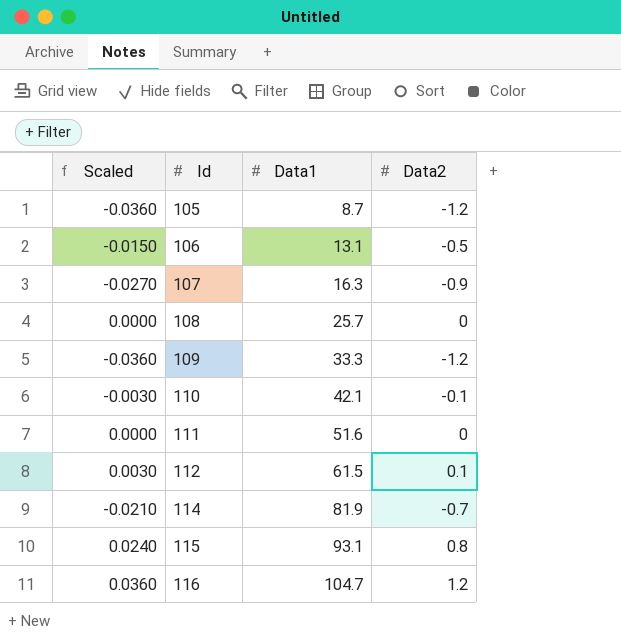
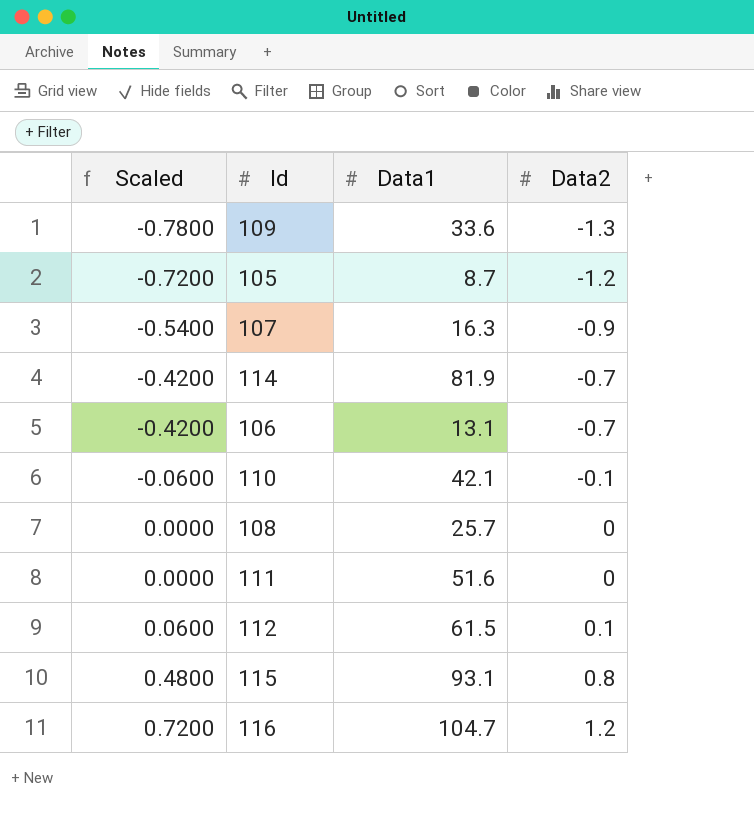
row order: Id ascending -> Scaled ascending
column Scaled | formula: [Data2] * 0.03 -> [Data2] * 0.6
109 | Data1: 33.3 -> 33.6
109 | Data2: -1.2 -> -1.3
106 | Data2: -0.5 -> -0.7

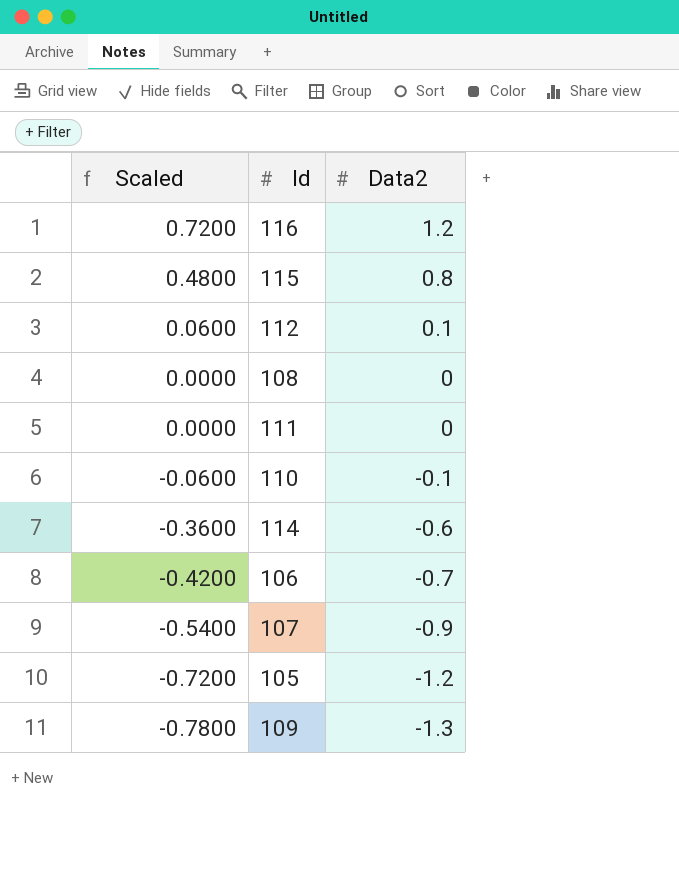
row order: Scaled ascending -> Scaled descending
column Data1 | position: 3 -> none
114 | Scaled: -0.4200 -> -0.3600
114 | Data2: -0.7 -> -0.6

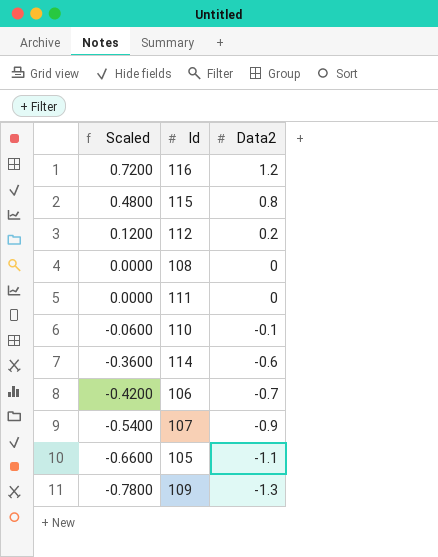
112 | Scaled: 0.0600 -> 0.1200
112 | Data2: 0.1 -> 0.2
105 | Scaled: -0.7200 -> -0.6600
105 | Data2: -1.2 -> -1.1

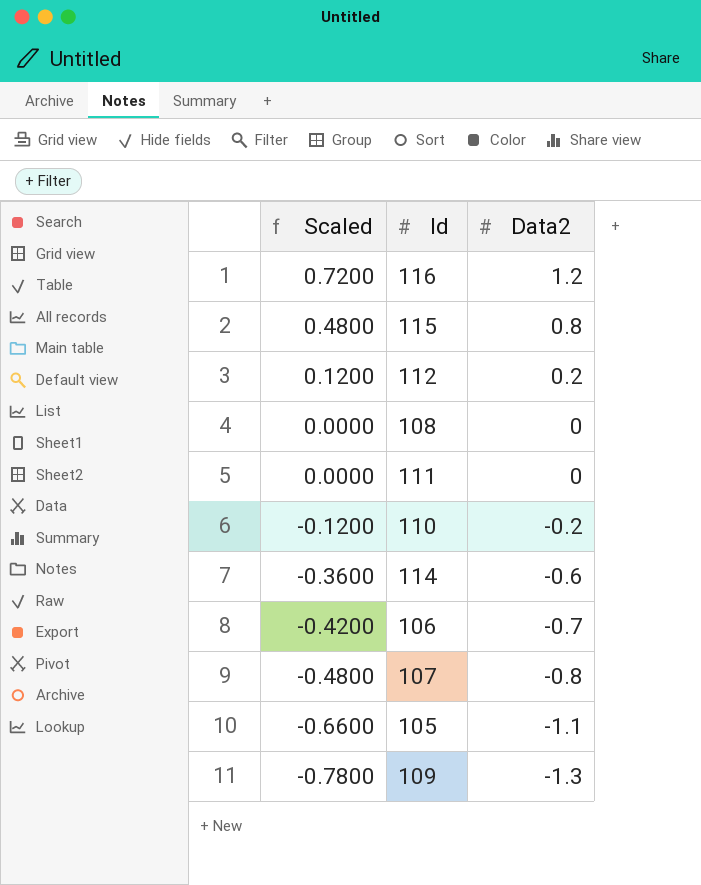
110 | Scaled: -0.0600 -> -0.1200
110 | Data2: -0.1 -> -0.2
107 | Scaled: -0.5400 -> -0.4800
107 | Data2: -0.9 -> -0.8

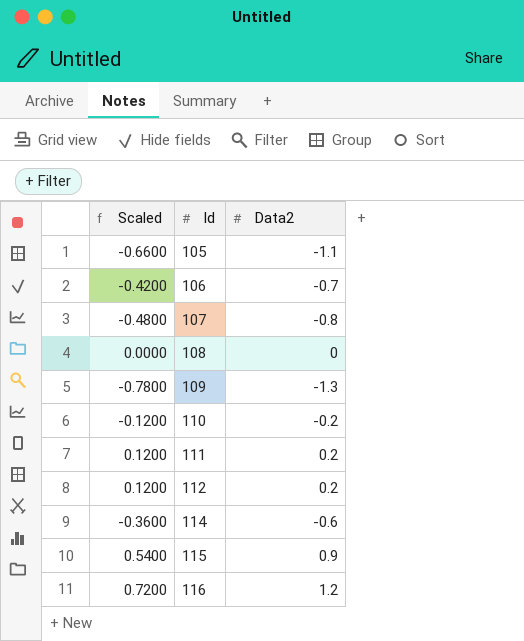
row order: Scaled descending -> Id ascending
111 | Scaled: 0.0000 -> 0.1200
111 | Data2: 0 -> 0.2
115 | Scaled: 0.4800 -> 0.5400
115 | Data2: 0.8 -> 0.9

